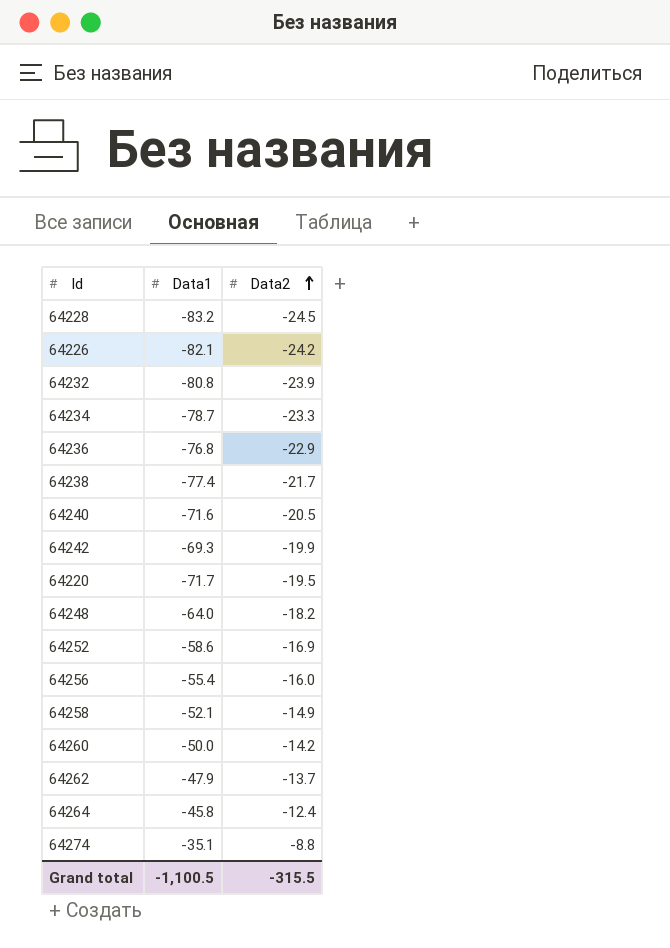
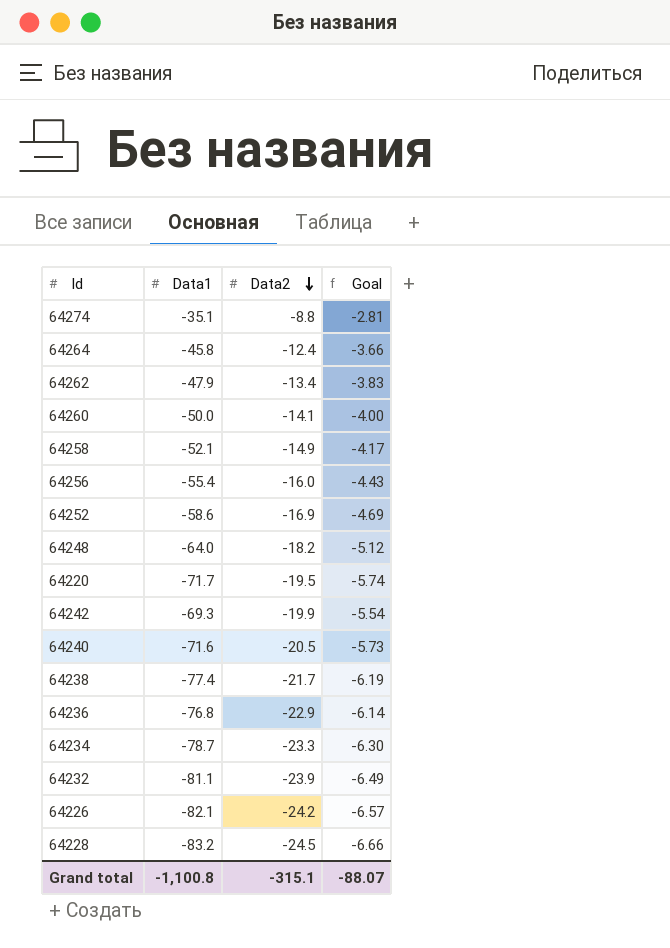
row order: Data2 ascending -> Data2 descending
column Goal | formula: none -> [Data1] * 0.08
64262 | Data2: -13.7 -> -13.4
64260 | Data2: -14.2 -> -14.1
64232 | Data1: -80.8 -> -81.1
Grand total | Data1: -1,100.5 -> -1,100.8
Grand total | Data2: -315.5 -> -315.1

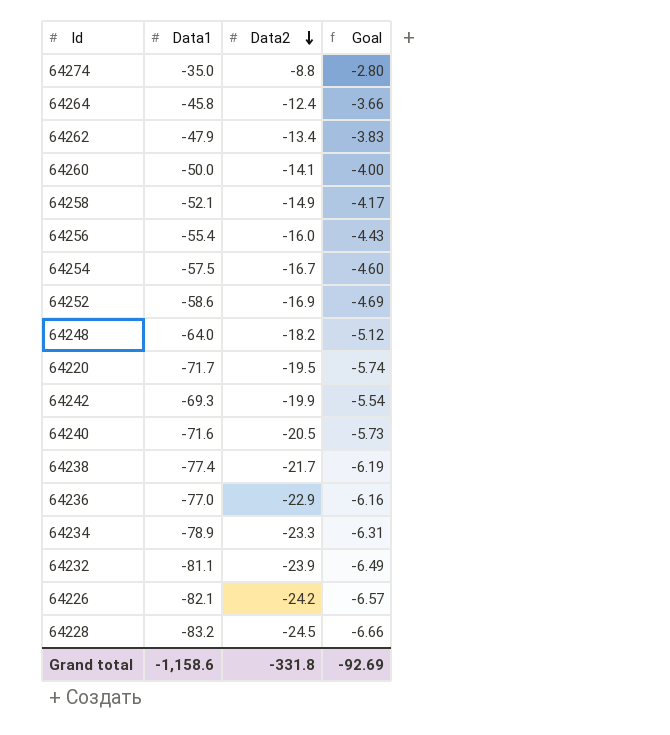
64274 | Data1: -35.1 -> -35.0
64274 | Goal: -2.81 -> -2.80
row 64254: none -> -57.5 | -16.7 | -4.60
64236 | Data1: -76.8 -> -77.0
64236 | Goal: -6.14 -> -6.16
64234 | Data1: -78.7 -> -78.9
64234 | Goal: -6.30 -> -6.31
Grand total | Data1: -1,100.8 -> -1,158.6
Grand total | Data2: -315.1 -> -331.8
Grand total | Goal: -88.07 -> -92.69

